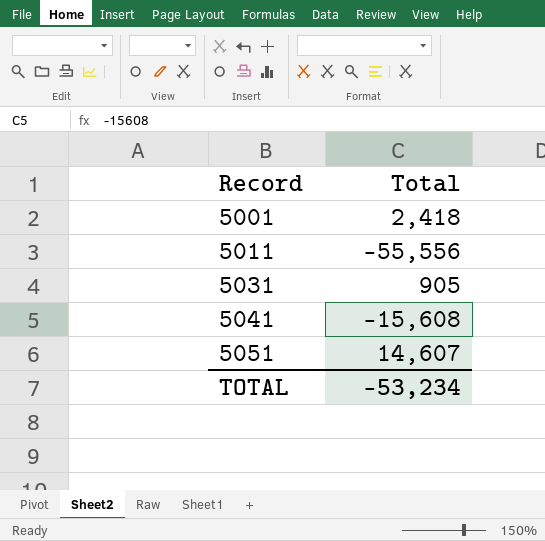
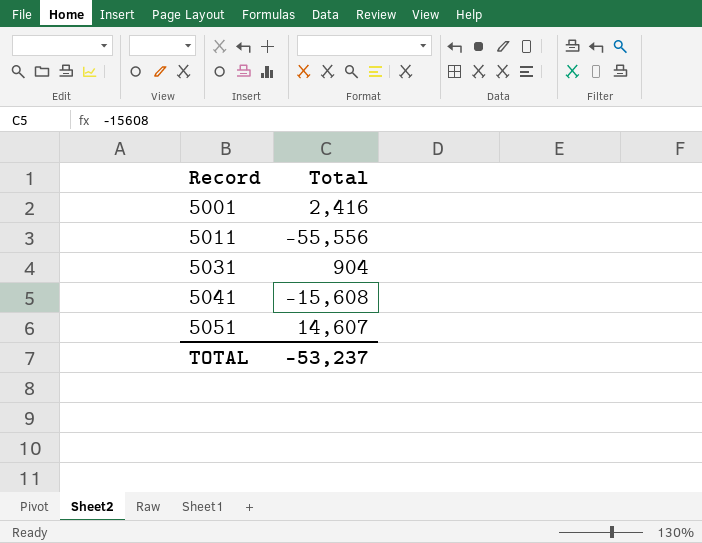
5001 | Total: 2,418 -> 2,416
5031 | Total: 905 -> 904
TOTAL | Total: -53,234 -> -53,237

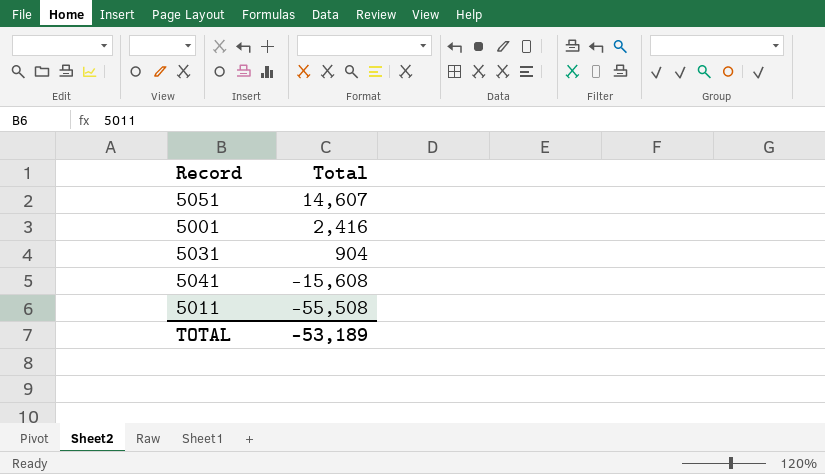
row order: Record ascending -> Total descending
5011 | Total: -55,556 -> -55,508
TOTAL | Total: -53,237 -> -53,189

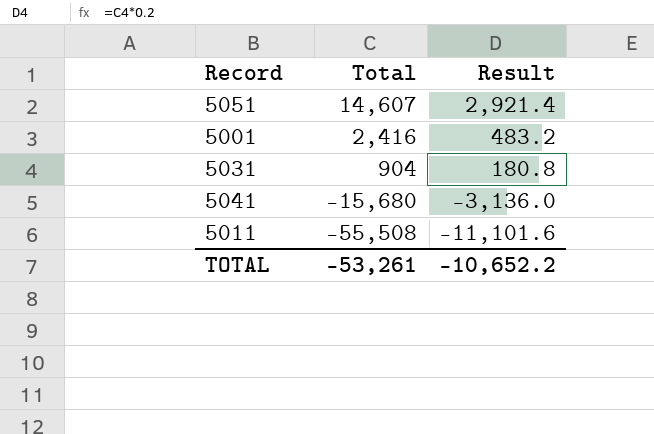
column Result | formula: none -> [Total] * 0.2
5041 | Total: -15,608 -> -15,680
TOTAL | Total: -53,189 -> -53,261

